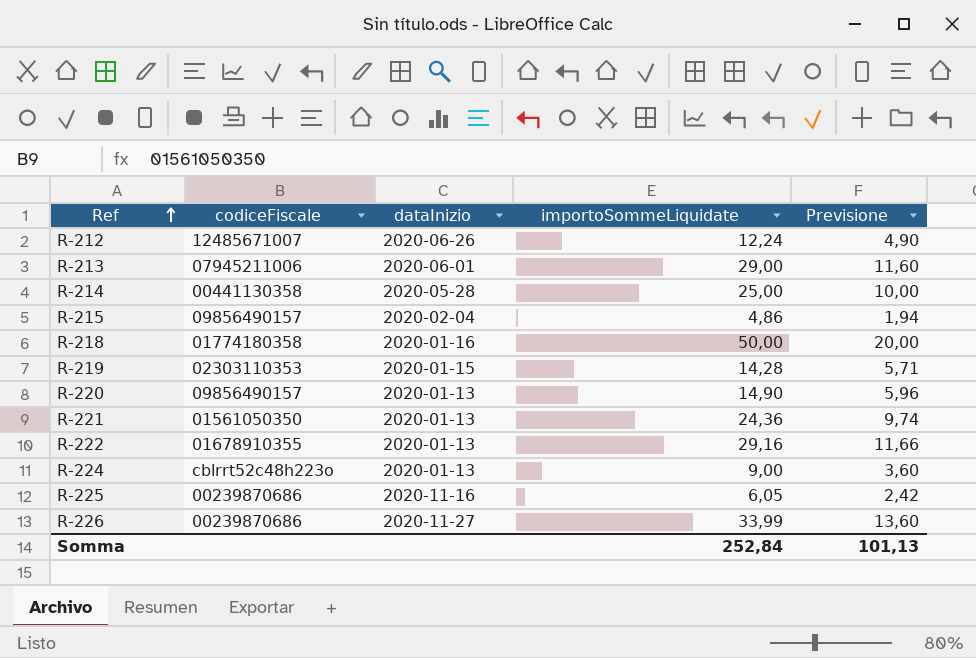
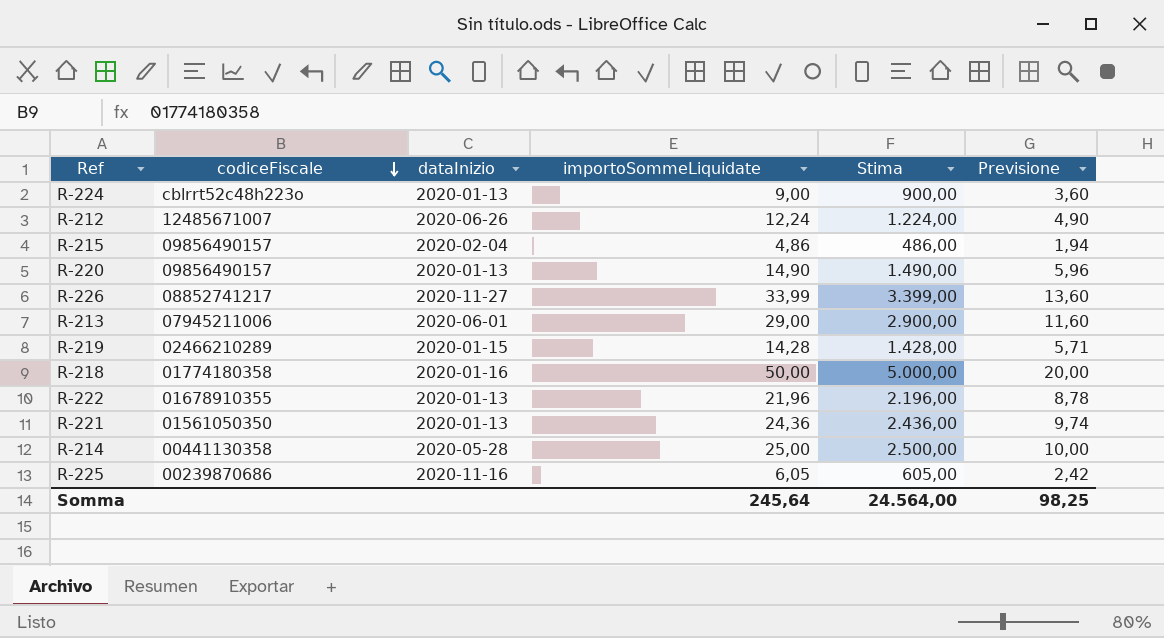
row order: Ref ascending -> codiceFiscale descending
column Stima | formula: none -> [importoSommeLiquidate] * 100
R-226 | codiceFiscale: 00239870686 -> 08852741217
R-219 | codiceFiscale: 02303110353 -> 02466210289
R-222 | importoSommeLiquidate: 29,16 -> 21,96
R-222 | Previsione: 11,66 -> 8,78
Somma | importoSommeLiquidate: 252,84 -> 245,64
Somma | Previsione: 101,13 -> 98,25

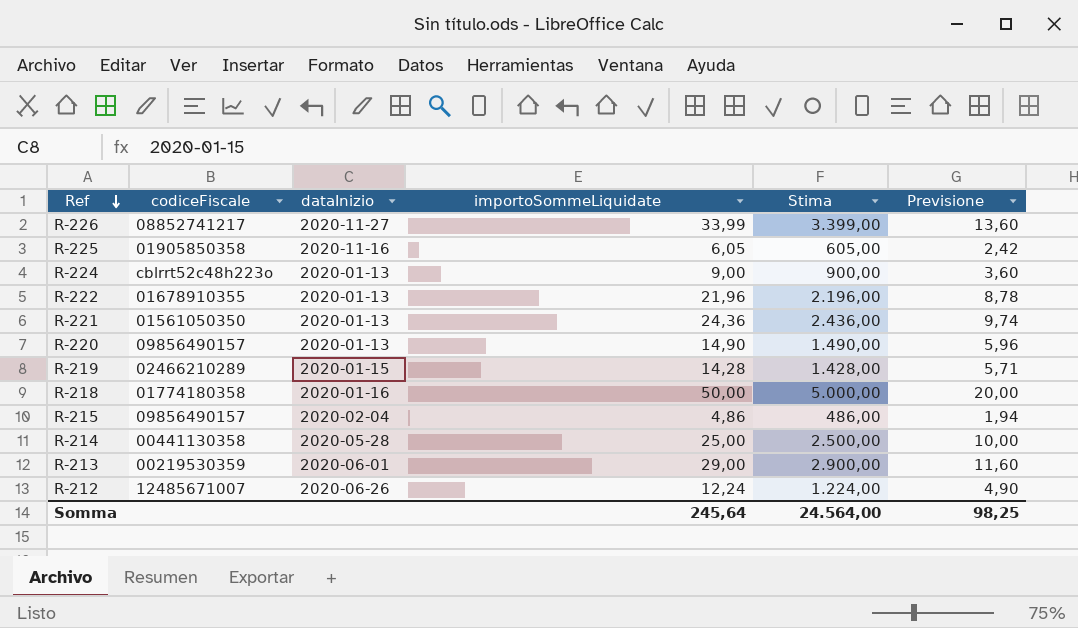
row order: codiceFiscale descending -> Ref descending
R-225 | codiceFiscale: 00239870686 -> 01905850358
R-213 | codiceFiscale: 07945211006 -> 00219530359

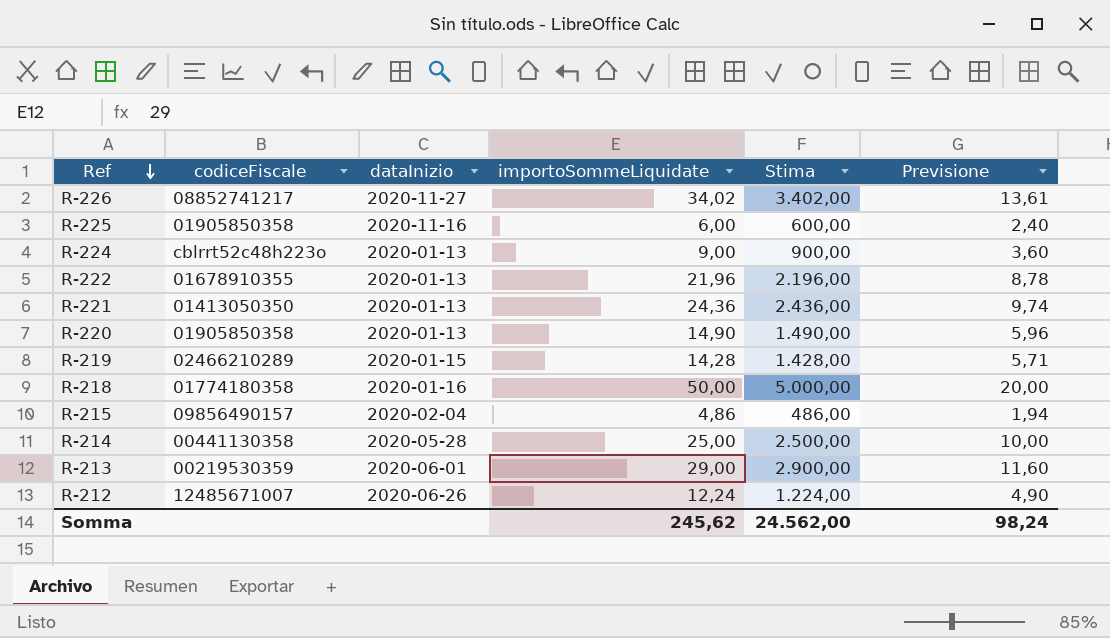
R-226 | importoSommeLiquidate: 33,99 -> 34,02
R-226 | Stima: 3.399,00 -> 3.402,00
R-226 | Previsione: 13,60 -> 13,61
R-225 | importoSommeLiquidate: 6,05 -> 6,00
R-225 | Stima: 605,00 -> 600,00
R-225 | Previsione: 2,42 -> 2,40
R-221 | codiceFiscale: 01561050350 -> 01413050350
R-220 | codiceFiscale: 09856490157 -> 01905850358
Somma | importoSommeLiquidate: 245,64 -> 245,62
Somma | Stima: 24.564,00 -> 24.562,00
Somma | Previsione: 98,25 -> 98,24

